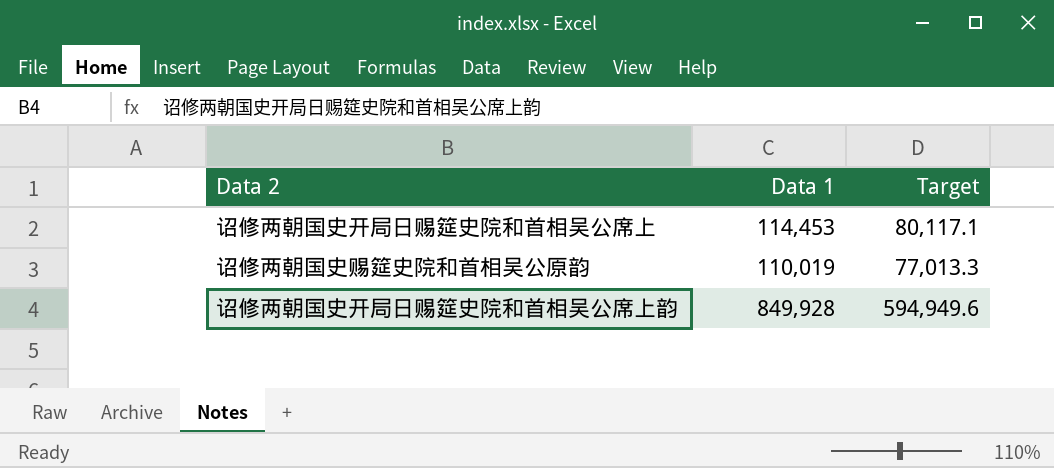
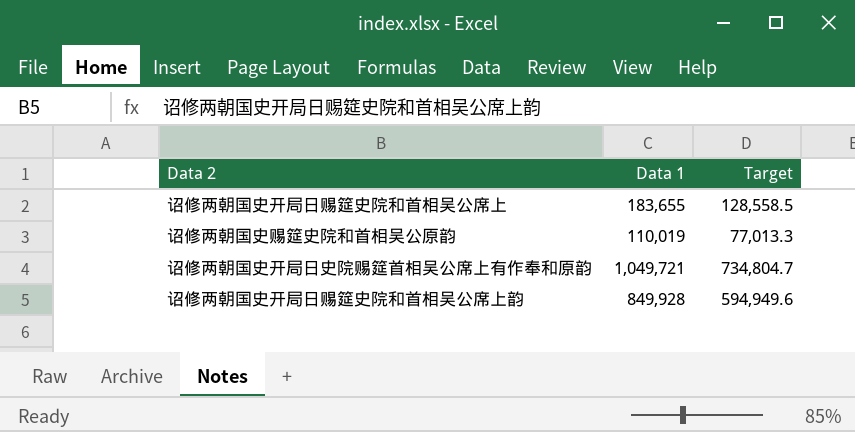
诏修两朝国史开局日赐筵史院和首相吴公席上 | Data 1: 114,453 -> 183,655
诏修两朝国史开局日赐筵史院和首相吴公席上 | Target: 80,117.1 -> 128,558.5
row 诏修两朝国史开局日史院赐筵首相吴公席上有作奉和原韵: none -> 1,049,721 | 734,804.7

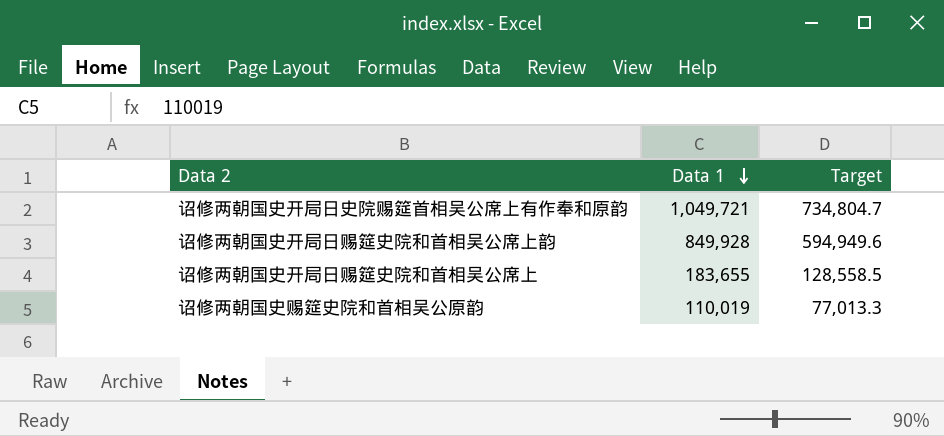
row order: none -> Data 1 descending

